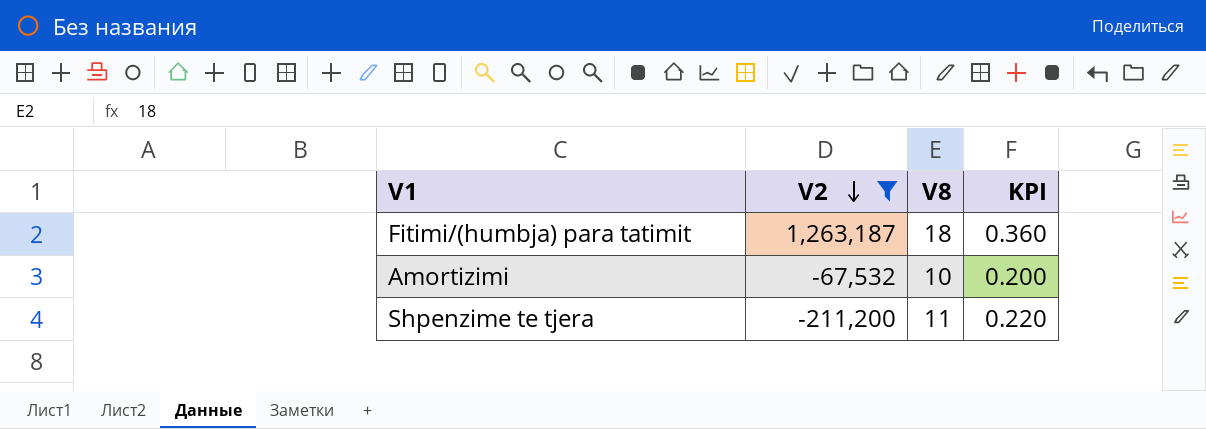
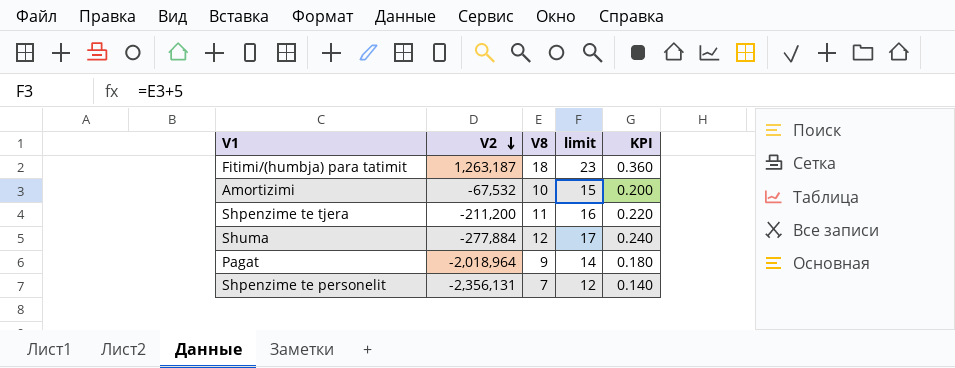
filter: V2 >= -211,200 -> none
column limit | formula: none -> [V8] + 5

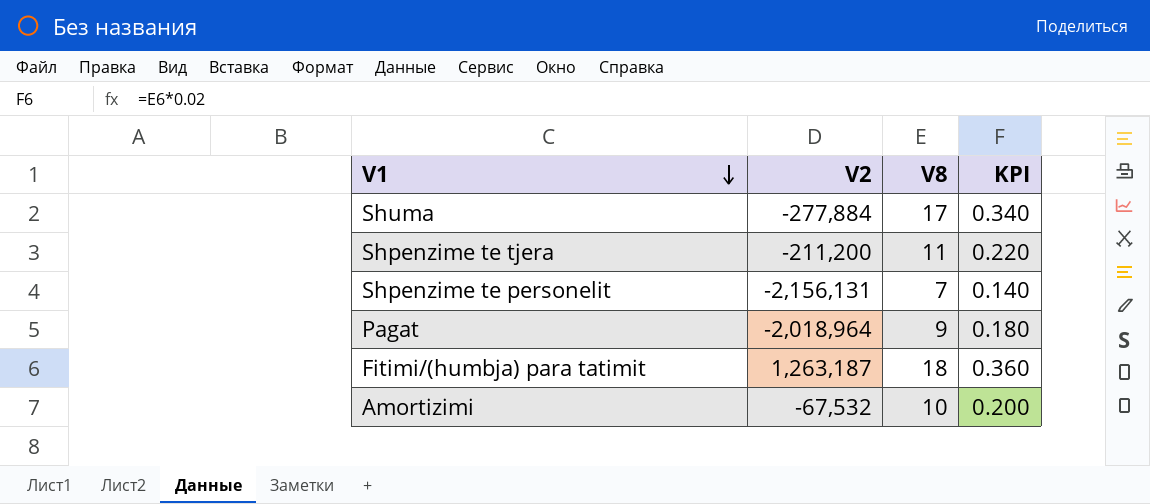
row order: V2 descending -> V1 descending
column limit | formula: [V8] + 5 -> none
Shuma | V8: 12 -> 17
Shuma | KPI: 0.240 -> 0.340
Shpenzime te personelit | V2: -2,356,131 -> -2,156,131

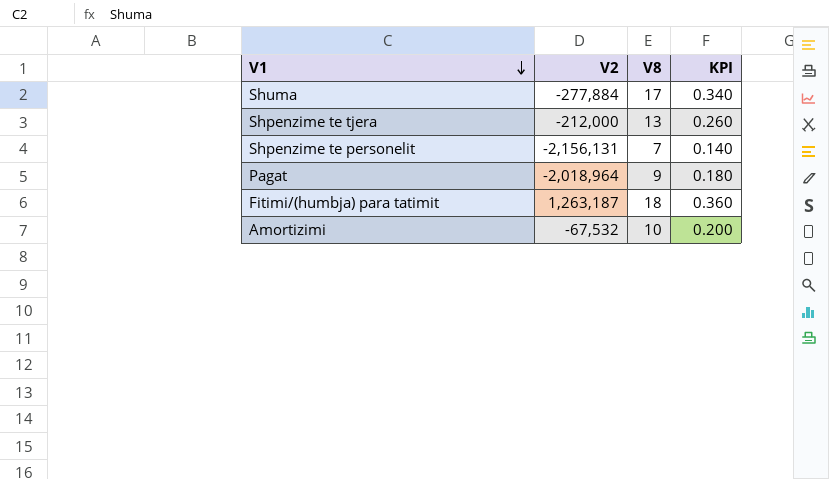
Shpenzime te tjera | V2: -211,200 -> -212,000
Shpenzime te tjera | V8: 11 -> 13
Shpenzime te tjera | KPI: 0.220 -> 0.260

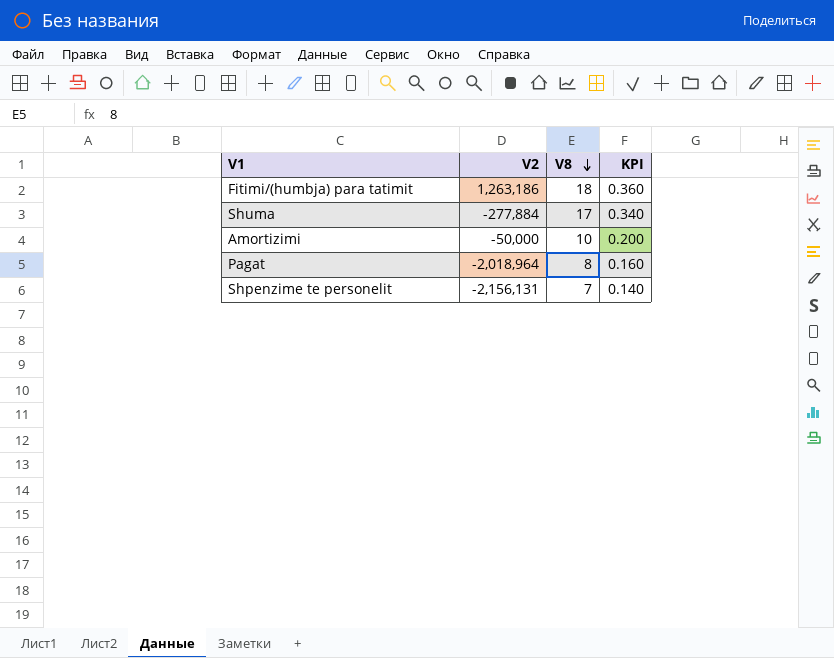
row order: V1 descending -> V8 descending
row Shpenzime te tjera: -212,000 | 13 | 0.260 -> none
Fitimi/(humbja) para tatimit | V2: 1,263,187 -> 1,263,186
Amortizimi | V2: -67,532 -> -50,000
Pagat | V8: 9 -> 8
Pagat | KPI: 0.180 -> 0.160

